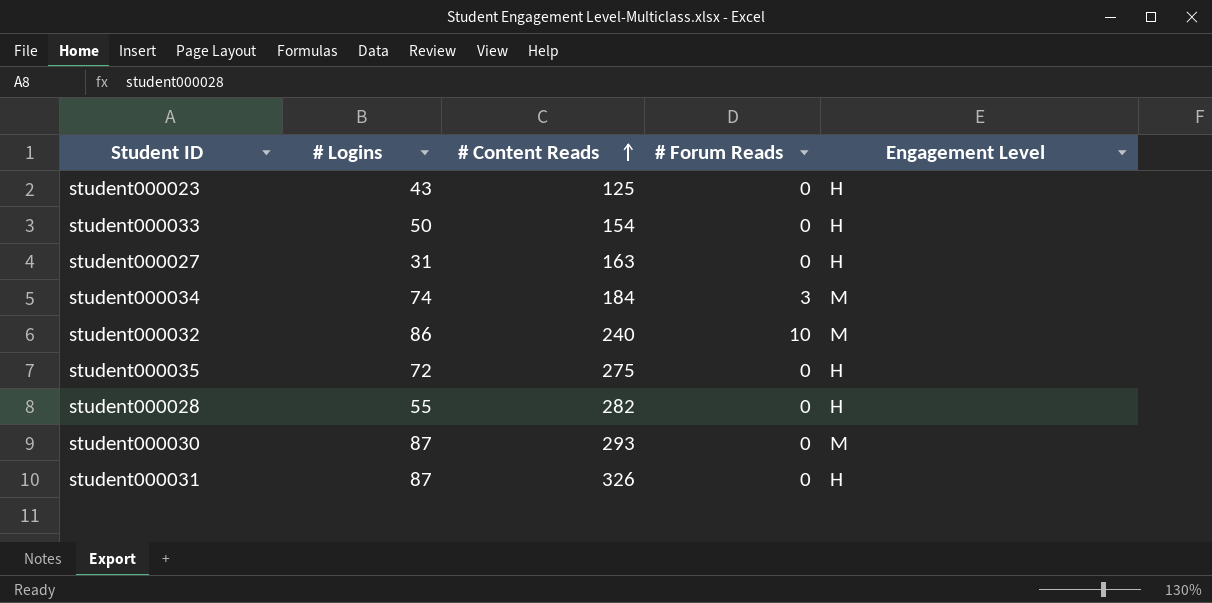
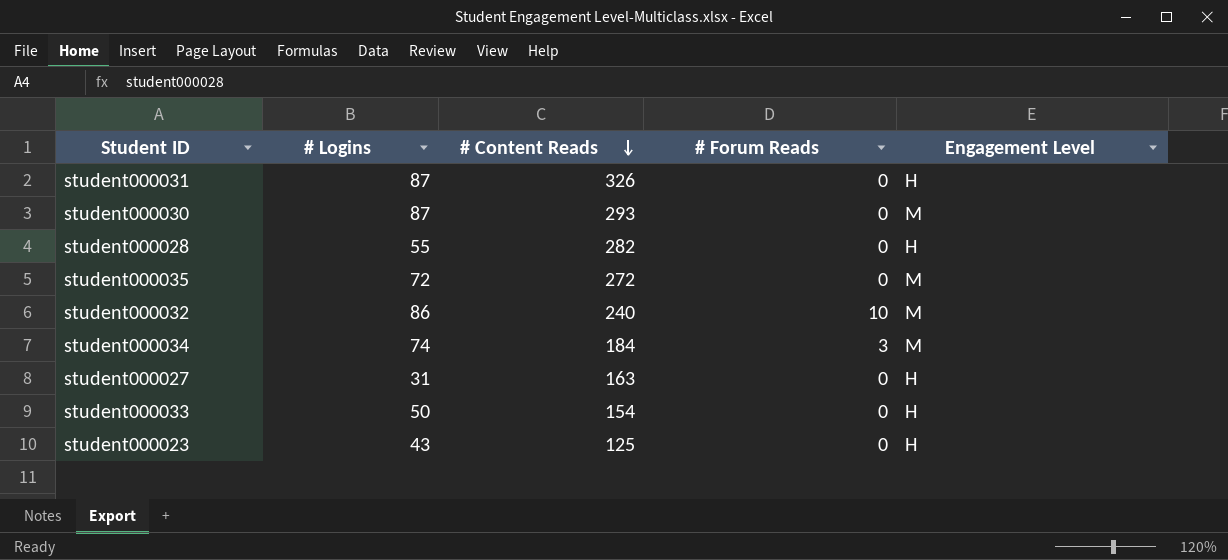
row order: # Content Reads ascending -> # Content Reads descending
student000035 | # Content Reads: 275 -> 272
student000035 | Engagement Level: H -> M

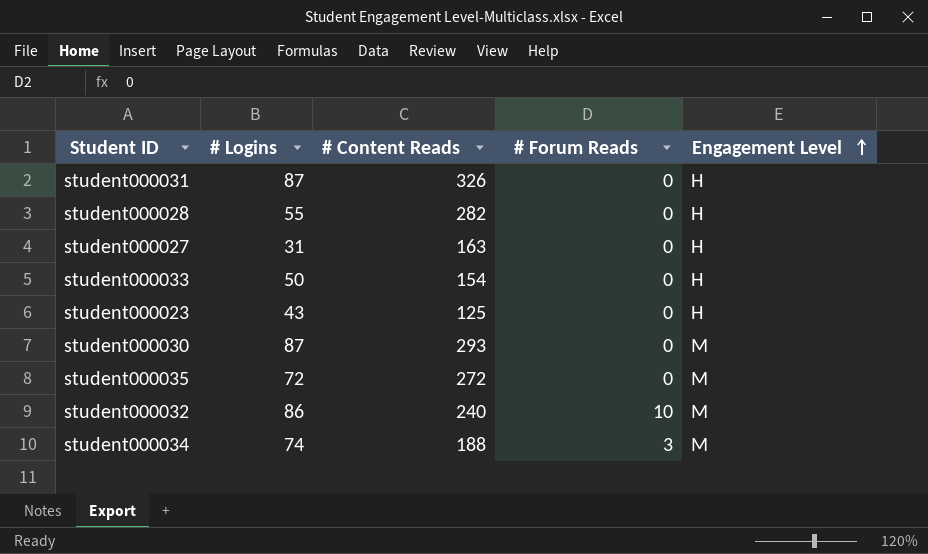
row order: # Content Reads descending -> Engagement Level ascending
student000034 | # Content Reads: 184 -> 188

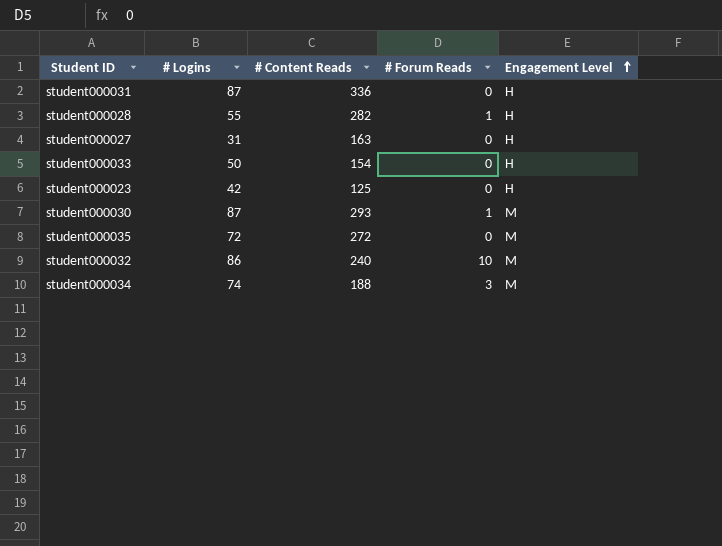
student000031 | # Content Reads: 326 -> 336
student000028 | # Forum Reads: 0 -> 1
student000023 | # Logins: 43 -> 42
student000030 | # Forum Reads: 0 -> 1

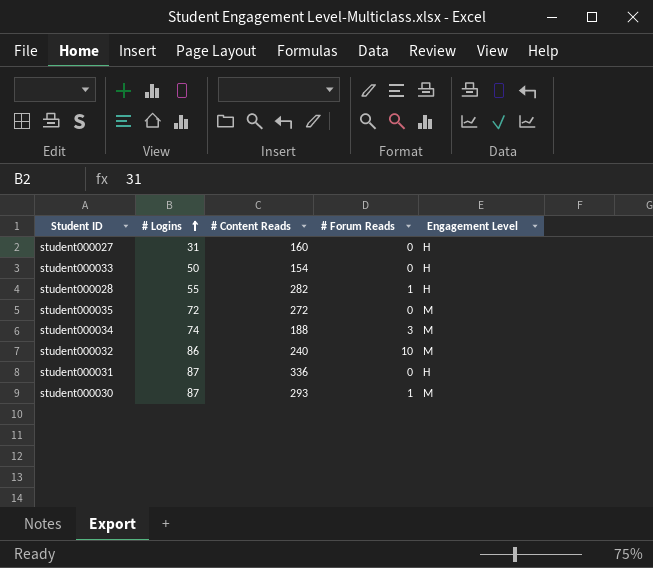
row order: Engagement Level ascending -> # Logins ascending
row student000023: 42 | 125 | 0 | H -> none
student000027 | # Content Reads: 163 -> 160

